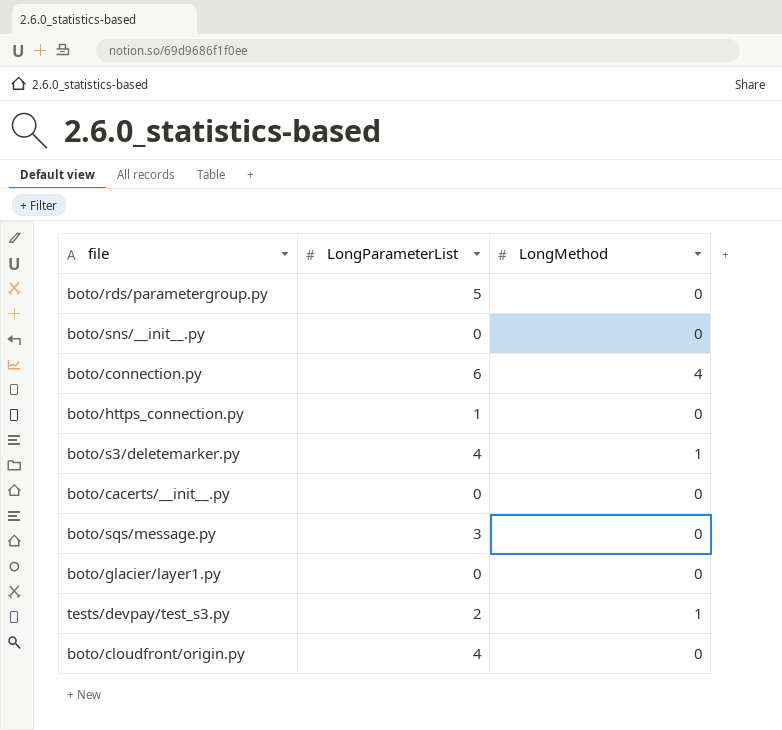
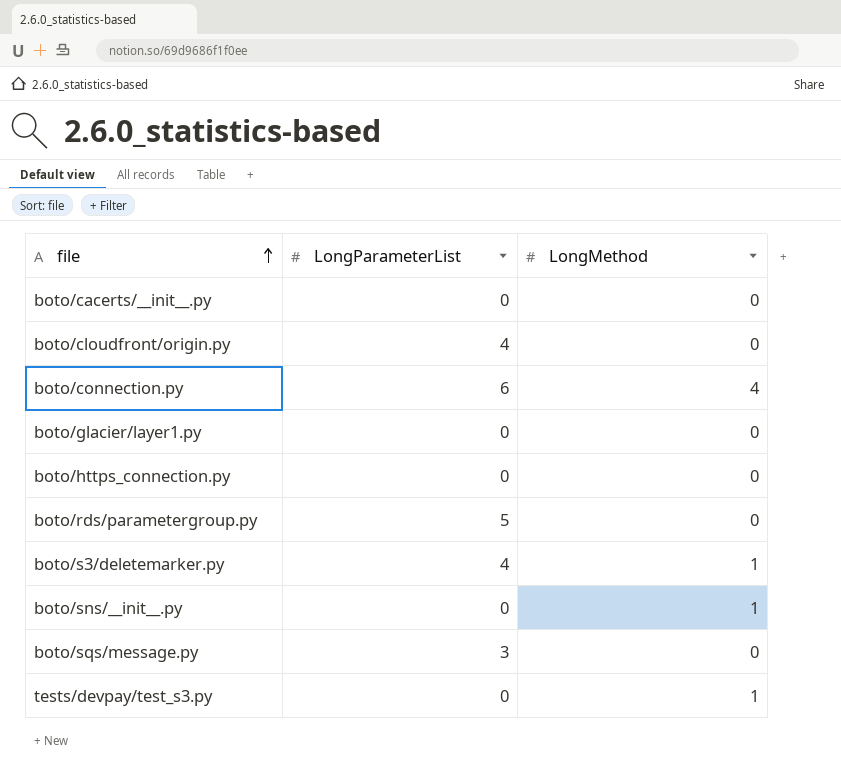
row order: none -> file ascending
boto/https_connection.py | LongParameterList: 1 -> 0
boto/sns/__init__.py | LongMethod: 0 -> 1
tests/devpay/test_s3.py | LongParameterList: 2 -> 0

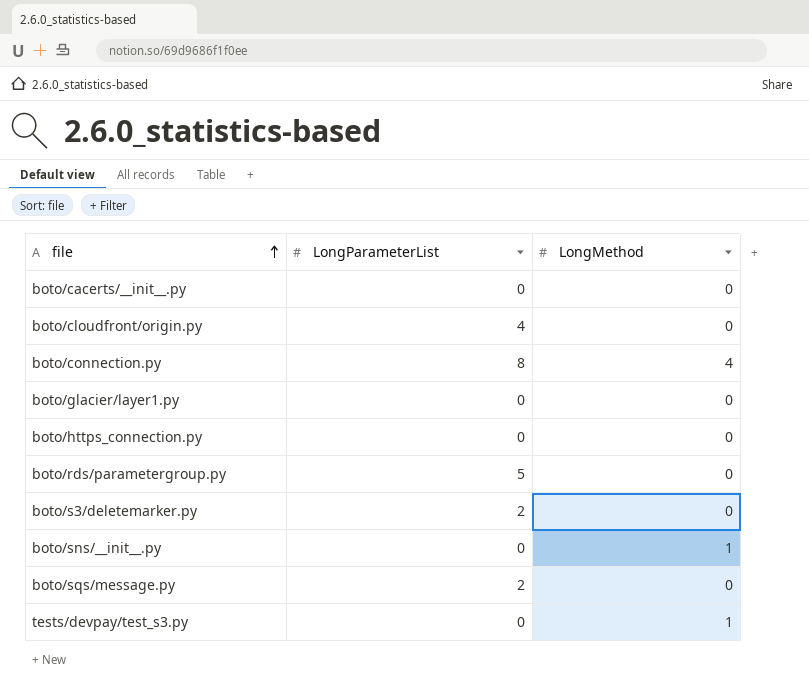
boto/connection.py | LongParameterList: 6 -> 8
boto/s3/deletemarker.py | LongParameterList: 4 -> 2
boto/s3/deletemarker.py | LongMethod: 1 -> 0
boto/sqs/message.py | LongParameterList: 3 -> 2

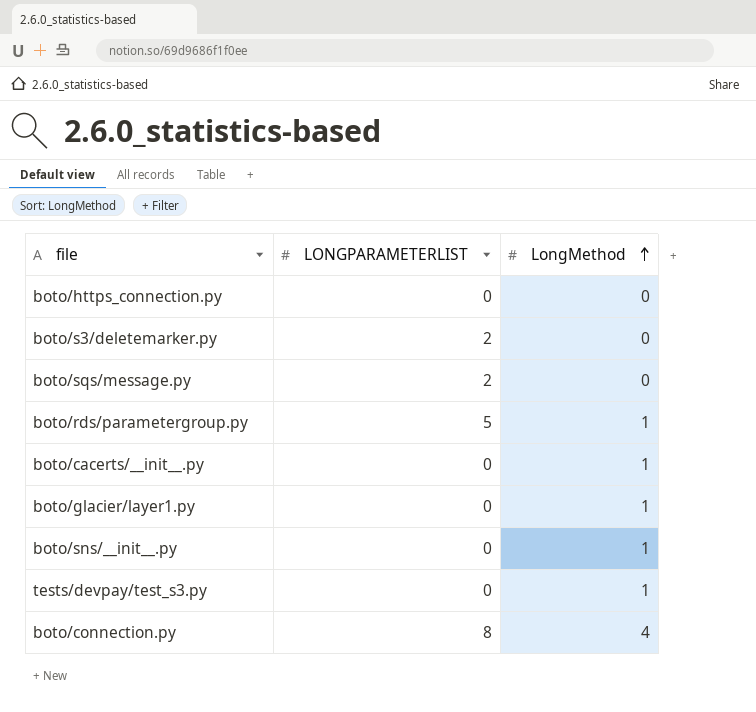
row order: file ascending -> LongMethod ascending
column name: LongParameterList -> LONGPARAMETERLIST
row boto/cloudfront/origin.py: 4 | 0 -> none
boto/rds/parametergroup.py | LongMethod: 0 -> 1
boto/cacerts/__init__.py | LongMethod: 0 -> 1
boto/glacier/layer1.py | LongMethod: 0 -> 1

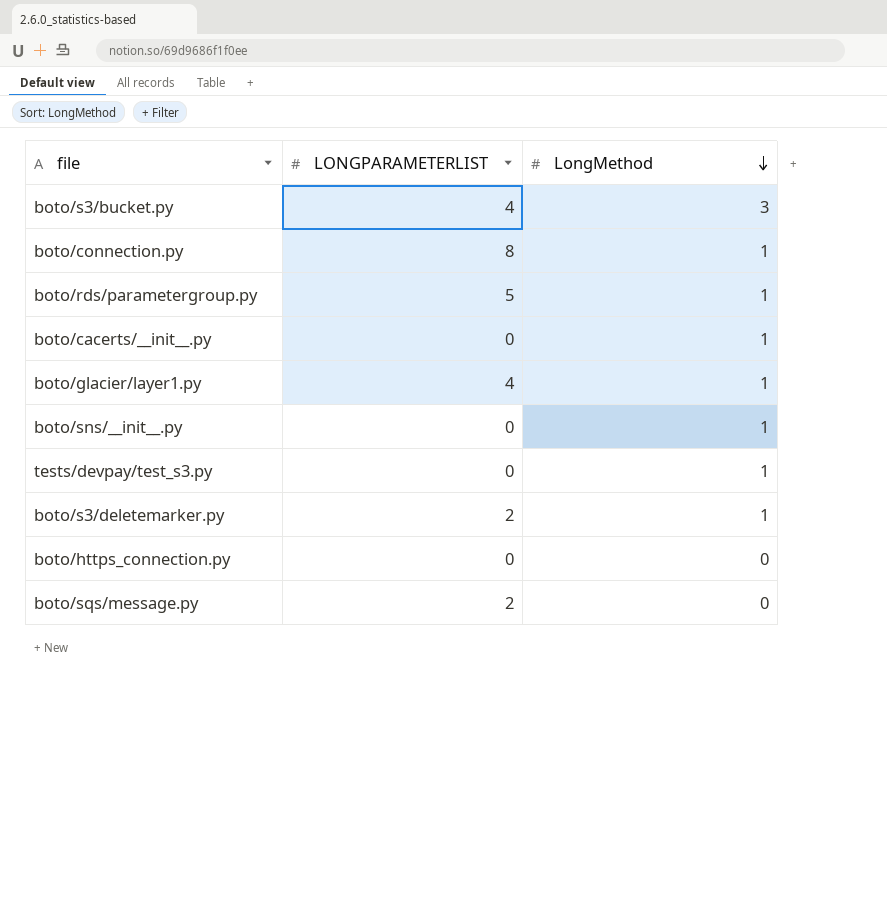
row order: LongMethod ascending -> LongMethod descending
row boto/s3/bucket.py: none -> 4 | 3
boto/connection.py | LongMethod: 4 -> 1
boto/glacier/layer1.py | LONGPARAMETERLIST: 0 -> 4
boto/s3/deletemarker.py | LongMethod: 0 -> 1

